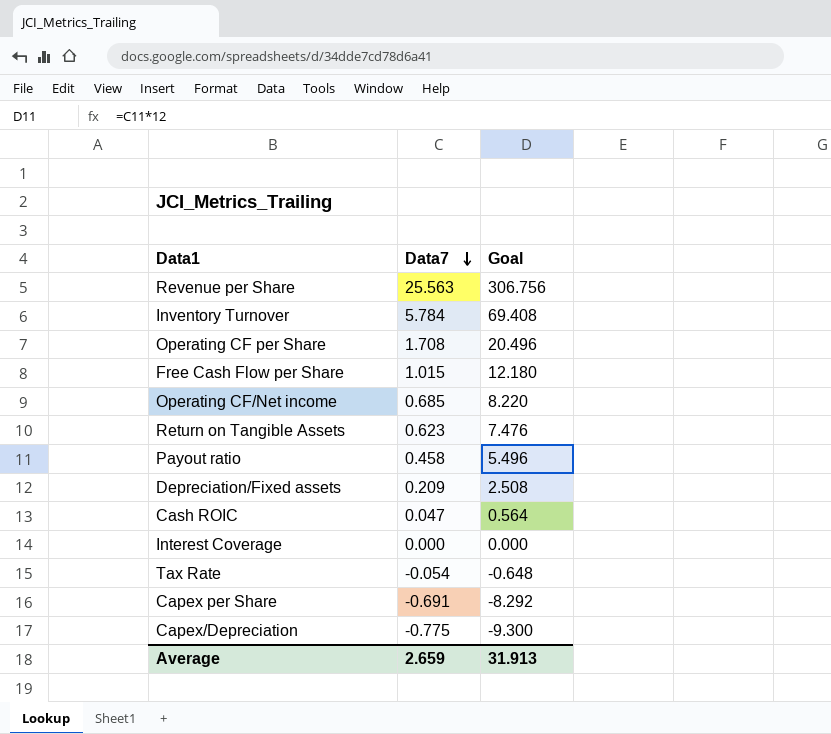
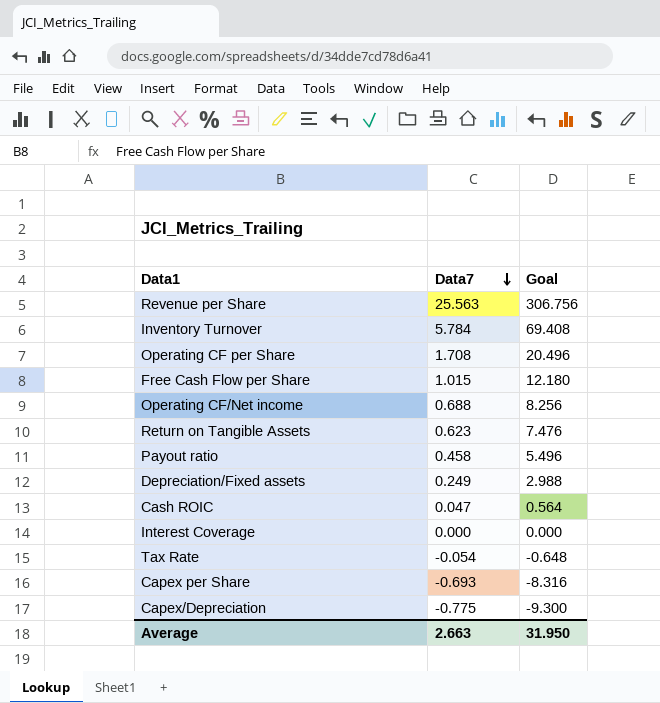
Operating CF/Net income | Data7: 0.685 -> 0.688
Operating CF/Net income | Goal: 8.220 -> 8.256
Depreciation/Fixed assets | Data7: 0.209 -> 0.249
Depreciation/Fixed assets | Goal: 2.508 -> 2.988
Capex per Share | Data7: -0.691 -> -0.693
Capex per Share | Goal: -8.292 -> -8.316
Average | Data7: 2.659 -> 2.663
Average | Goal: 31.913 -> 31.950

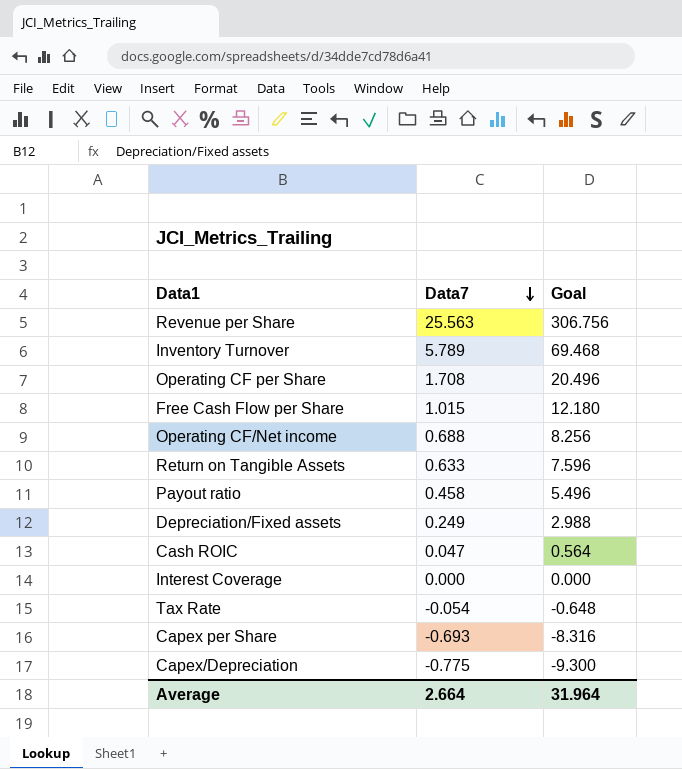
Inventory Turnover | Data7: 5.784 -> 5.789
Inventory Turnover | Goal: 69.408 -> 69.468
Return on Tangible Assets | Data7: 0.623 -> 0.633
Return on Tangible Assets | Goal: 7.476 -> 7.596
Average | Data7: 2.663 -> 2.664
Average | Goal: 31.950 -> 31.964

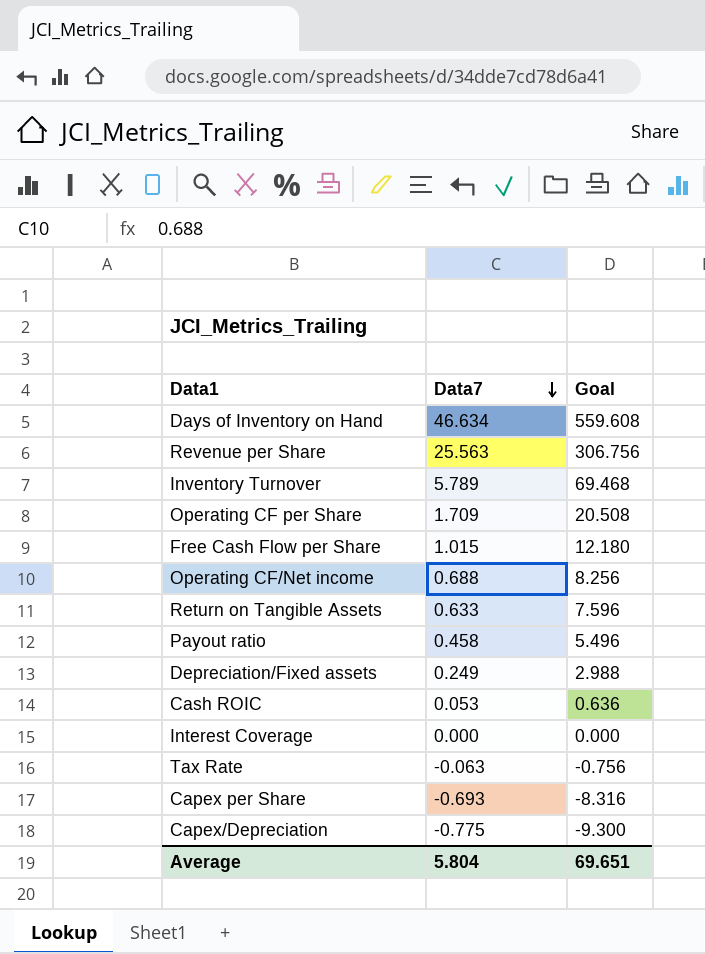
row Days of Inventory on Hand: none -> 46.634 | 559.608
Operating CF per Share | Data7: 1.708 -> 1.709
Operating CF per Share | Goal: 20.496 -> 20.508
Cash ROIC | Data7: 0.047 -> 0.053
Cash ROIC | Goal: 0.564 -> 0.636
Tax Rate | Data7: -0.054 -> -0.063
Tax Rate | Goal: -0.648 -> -0.756
Average | Data7: 2.664 -> 5.804
Average | Goal: 31.964 -> 69.651

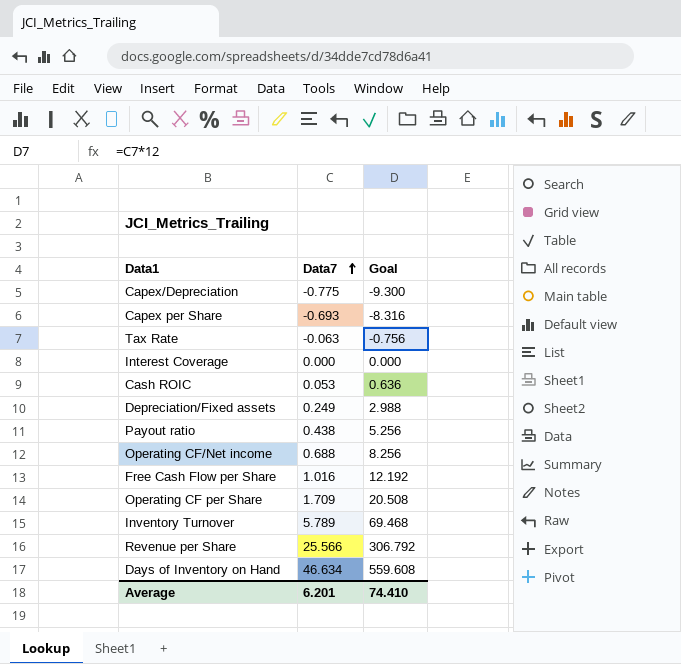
row order: Data7 descending -> Data7 ascending
row Return on Tangible Assets: 0.633 | 7.596 -> none
Payout ratio | Data7: 0.458 -> 0.438
Payout ratio | Goal: 5.496 -> 5.256
Free Cash Flow per Share | Data7: 1.015 -> 1.016
Free Cash Flow per Share | Goal: 12.180 -> 12.192
Revenue per Share | Data7: 25.563 -> 25.566
Revenue per Share | Goal: 306.756 -> 306.792
Average | Data7: 5.804 -> 6.201
Average | Goal: 69.651 -> 74.410

